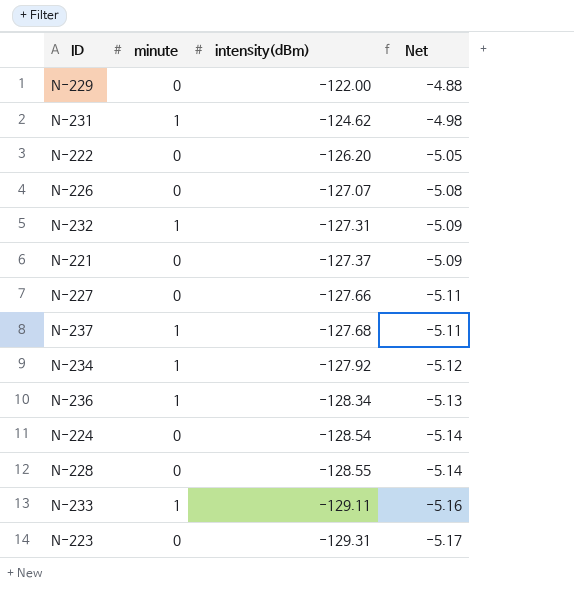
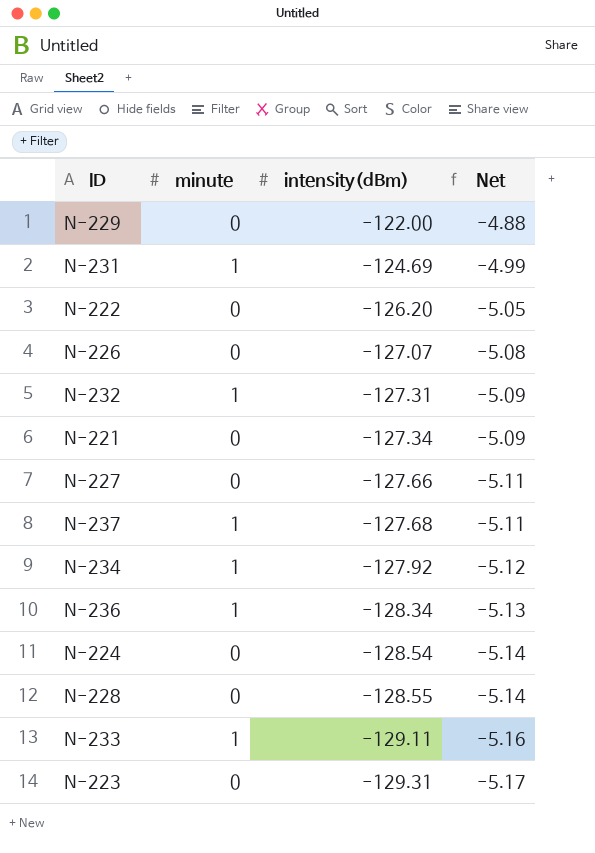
N-231 | intensity(dBm): -124.62 -> -124.69
N-231 | Net: -4.98 -> -4.99
N-221 | intensity(dBm): -127.37 -> -127.34

